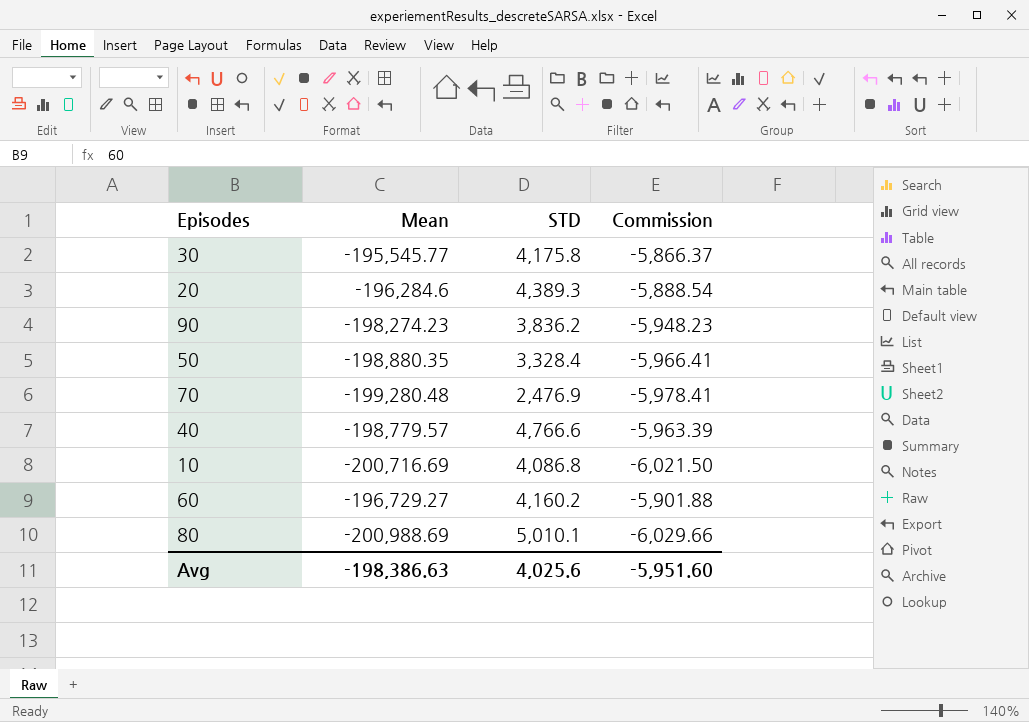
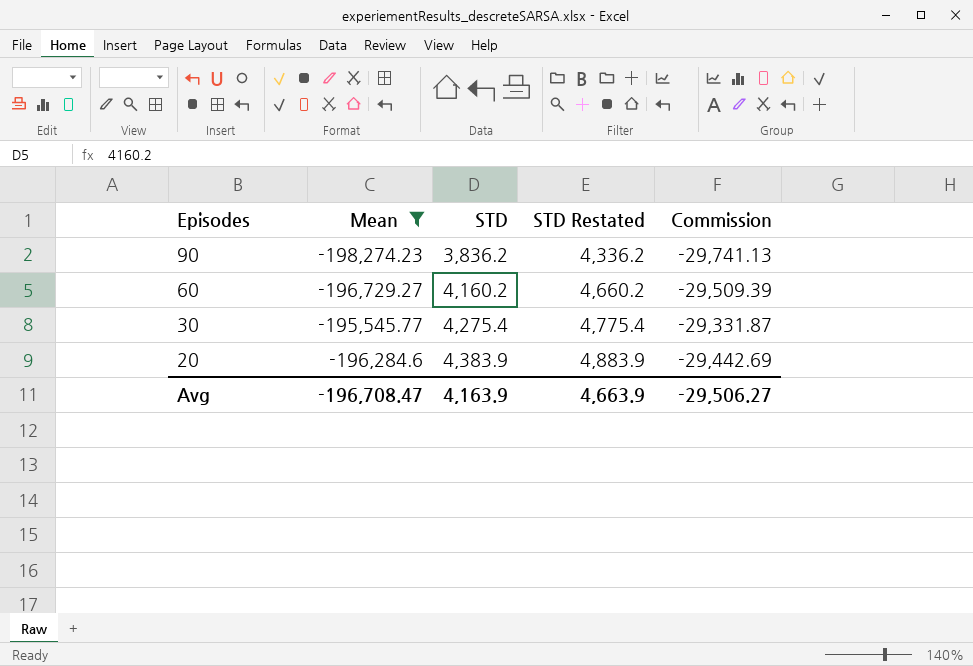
filter: none -> Mean >= -198,274.23
row order: none -> Episodes descending
column STD Restated | formula: none -> [STD] + 500
column Commission | formula: [Mean] * 0.03 -> [Mean] * 0.15
30 | STD: 4,175.8 -> 4,275.4
20 | STD: 4,389.3 -> 4,383.9
Avg | Mean: -198,386.63 -> -196,708.47
Avg | STD: 4,025.6 -> 4,163.9
Avg | Commission: -5,951.60 -> -29,506.27

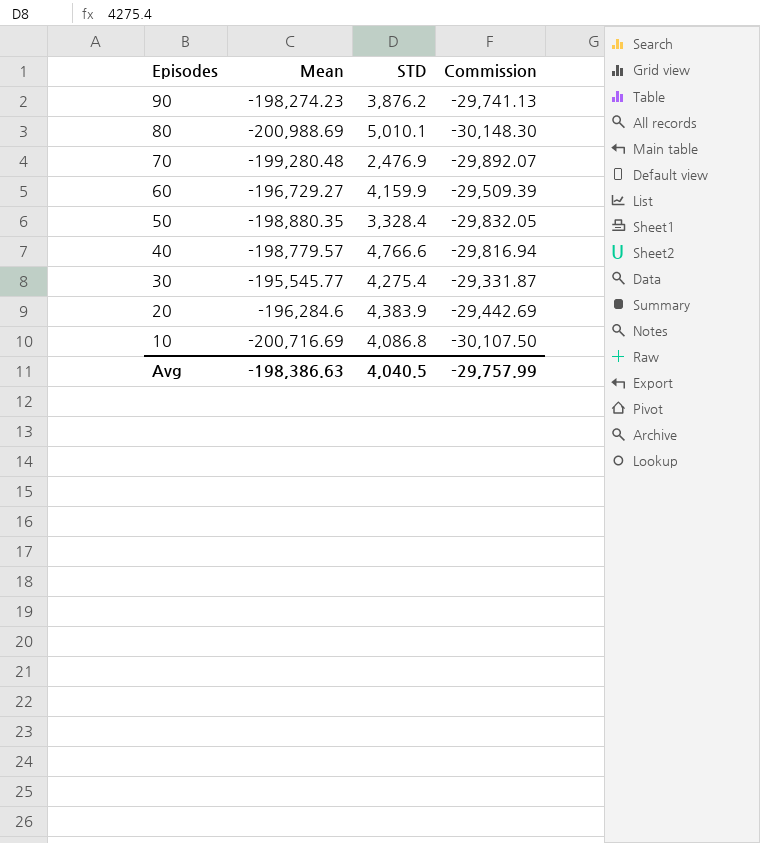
filter: Mean >= -198,274.23 -> none
column STD Restated | formula: [STD] + 500 -> none
90 | STD: 3,836.2 -> 3,876.2
60 | STD: 4,160.2 -> 4,159.9
Avg | Mean: -196,708.47 -> -198,386.63
Avg | STD: 4,163.9 -> 4,040.5
Avg | Commission: -29,506.27 -> -29,757.99

